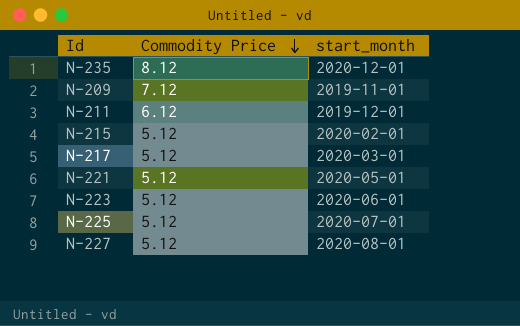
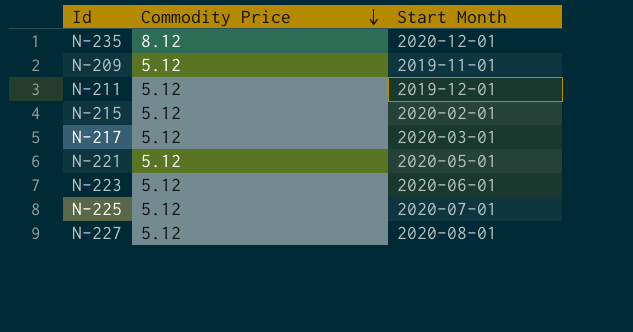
column name: start_month -> Start Month
N-209 | Commodity Price: 7.12 -> 5.12
N-211 | Commodity Price: 6.12 -> 5.12

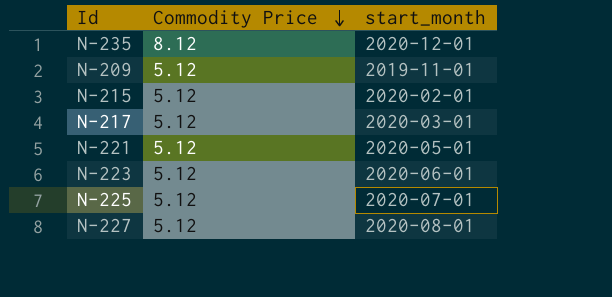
column name: Start Month -> start_month
row N-211: 5.12 | 2019-12-01 -> none

